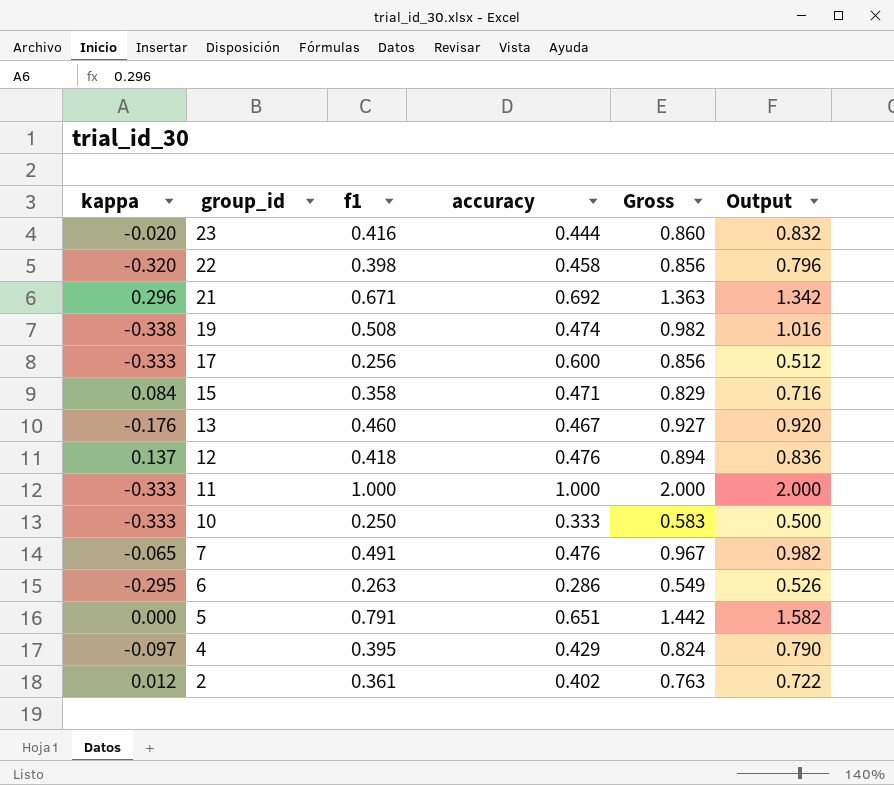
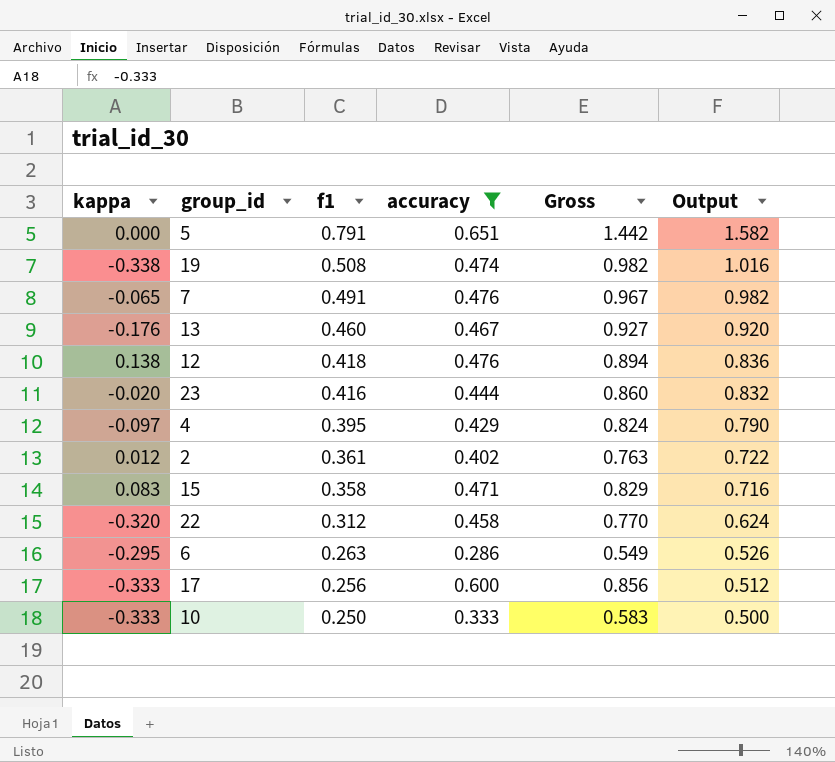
filter: none -> accuracy <= 0.651
row order: group_id descending -> f1 descending
12 | kappa: 0.137 -> 0.138
15 | kappa: 0.084 -> 0.083
22 | f1: 0.398 -> 0.312
22 | Gross: 0.856 -> 0.770
22 | Output: 0.796 -> 0.624

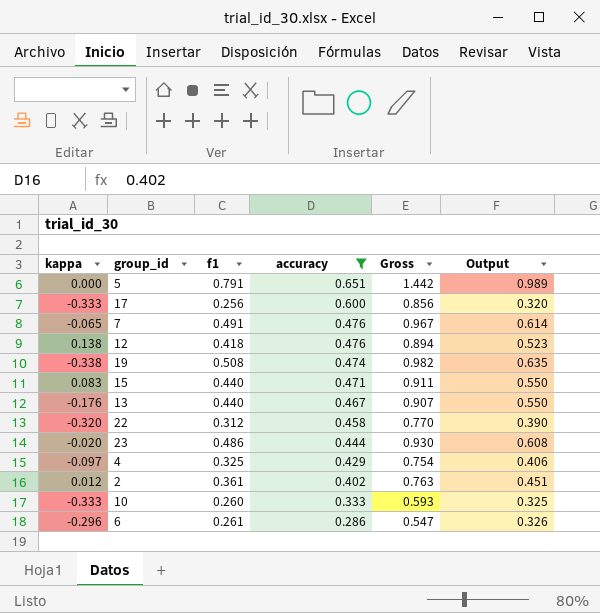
row order: f1 descending -> accuracy descending
column Output | formula: [f1] * 2 -> [f1] * 1.25
15 | f1: 0.358 -> 0.440
15 | Gross: 0.829 -> 0.911
13 | f1: 0.460 -> 0.440
13 | Gross: 0.927 -> 0.907
23 | f1: 0.416 -> 0.486
23 | Gross: 0.860 -> 0.930
4 | f1: 0.395 -> 0.325
4 | Gross: 0.824 -> 0.754
10 | f1: 0.250 -> 0.260
10 | Gross: 0.583 -> 0.593
6 | kappa: -0.295 -> -0.296
6 | f1: 0.263 -> 0.261
6 | Gross: 0.549 -> 0.547

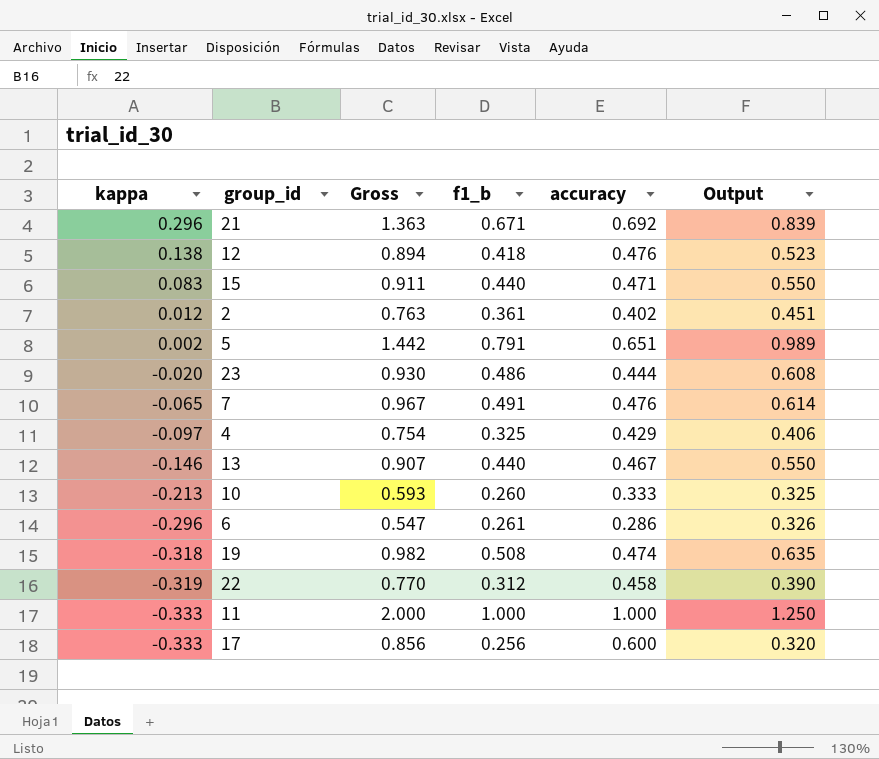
filter: accuracy <= 0.651 -> none
row order: accuracy descending -> kappa descending
column Gross | position: 5 -> 3
column name: f1 -> f1_b
5 | kappa: 0.000 -> 0.002
13 | kappa: -0.176 -> -0.146
10 | kappa: -0.333 -> -0.213
19 | kappa: -0.338 -> -0.318
22 | kappa: -0.320 -> -0.319

